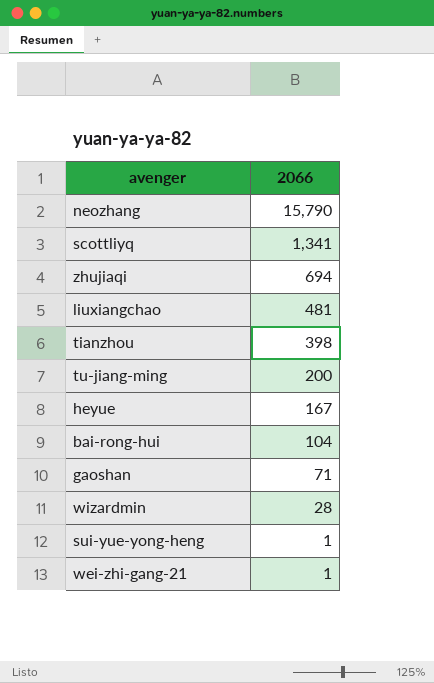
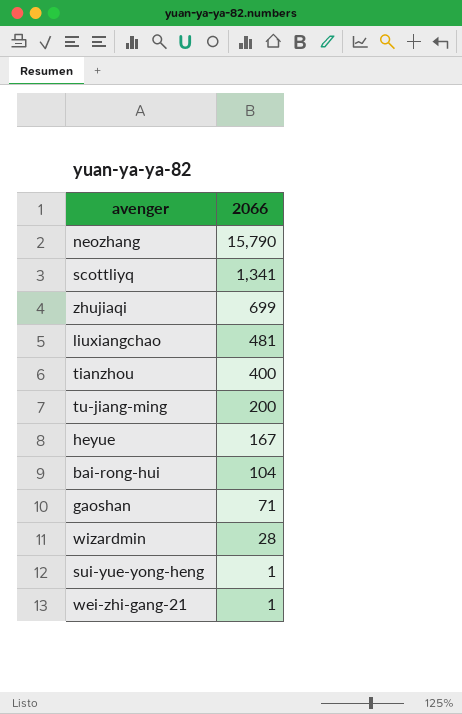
zhujiaqi | 2066: 694 -> 699
tianzhou | 2066: 398 -> 400

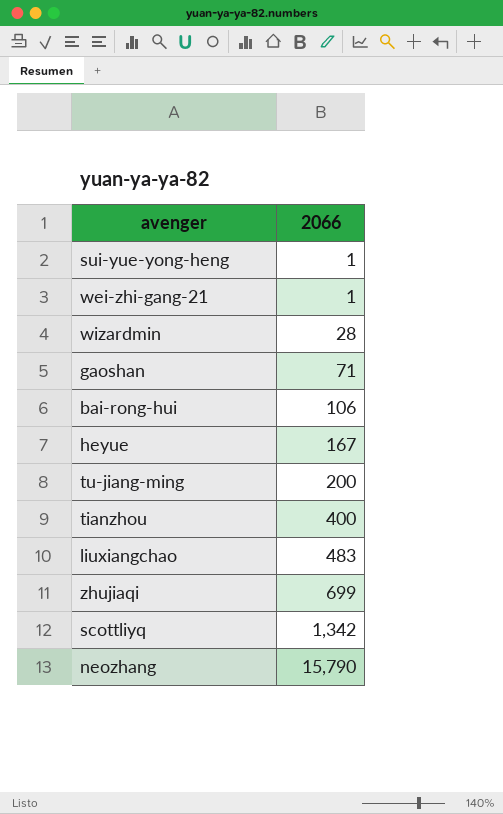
row order: 2066 descending -> 2066 ascending
bai-rong-hui | 2066: 104 -> 106
liuxiangchao | 2066: 481 -> 483
scottliyq | 2066: 1,341 -> 1,342

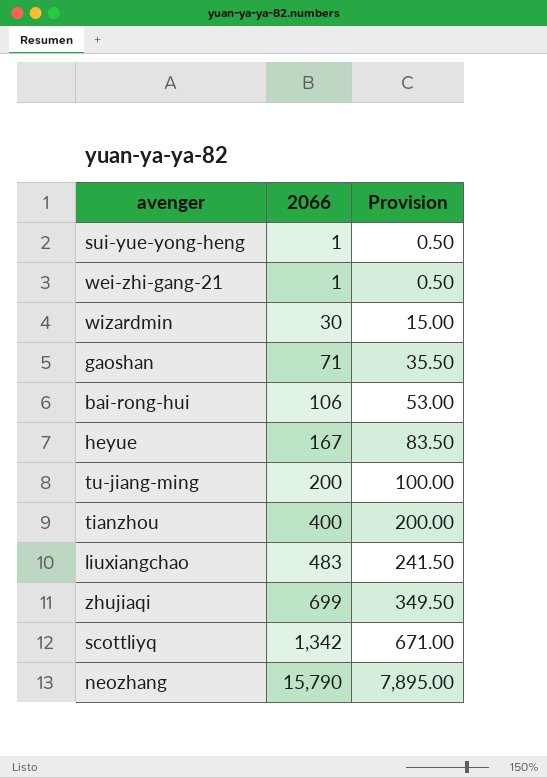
column Provision | formula: none -> [2066] * 0.5
wizardmin | 2066: 28 -> 30

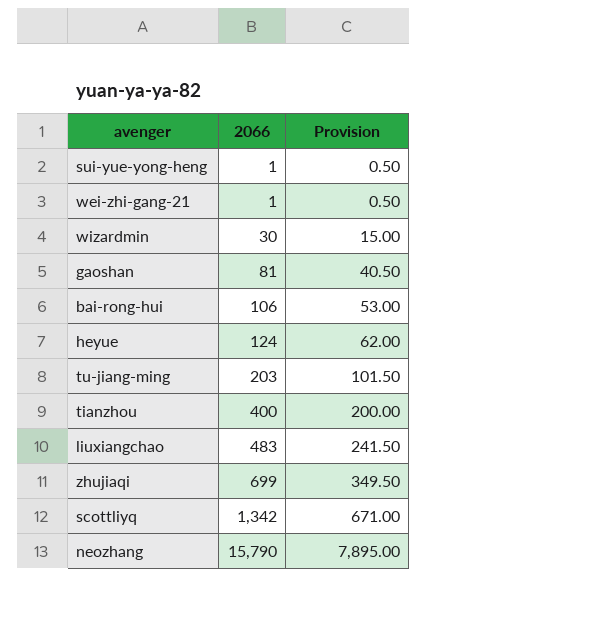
gaoshan | 2066: 71 -> 81
gaoshan | Provision: 35.50 -> 40.50
heyue | 2066: 167 -> 124
heyue | Provision: 83.50 -> 62.00
tu-jiang-ming | 2066: 200 -> 203
tu-jiang-ming | Provision: 100.00 -> 101.50

